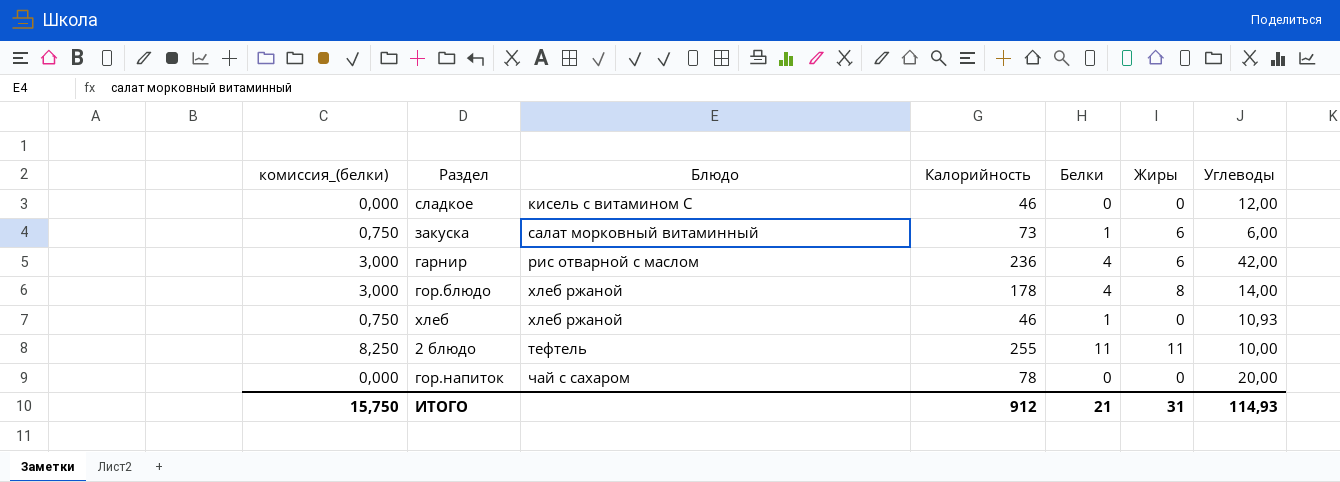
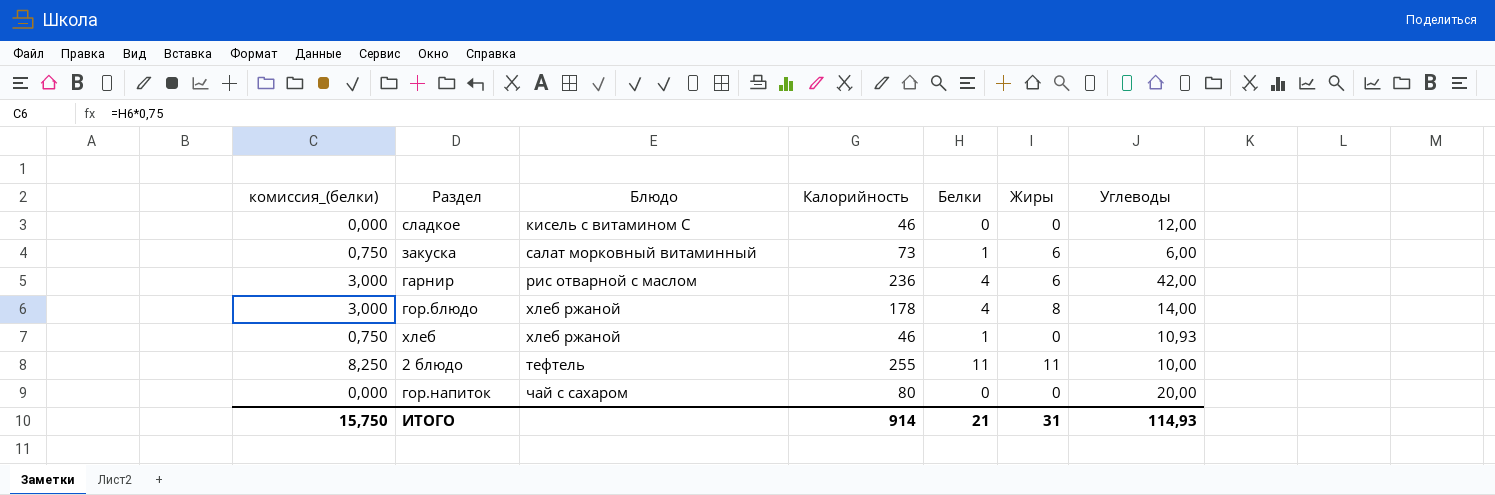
гор.напиток | Калорийность: 78 -> 80
ИТОГО | Калорийность: 912 -> 914

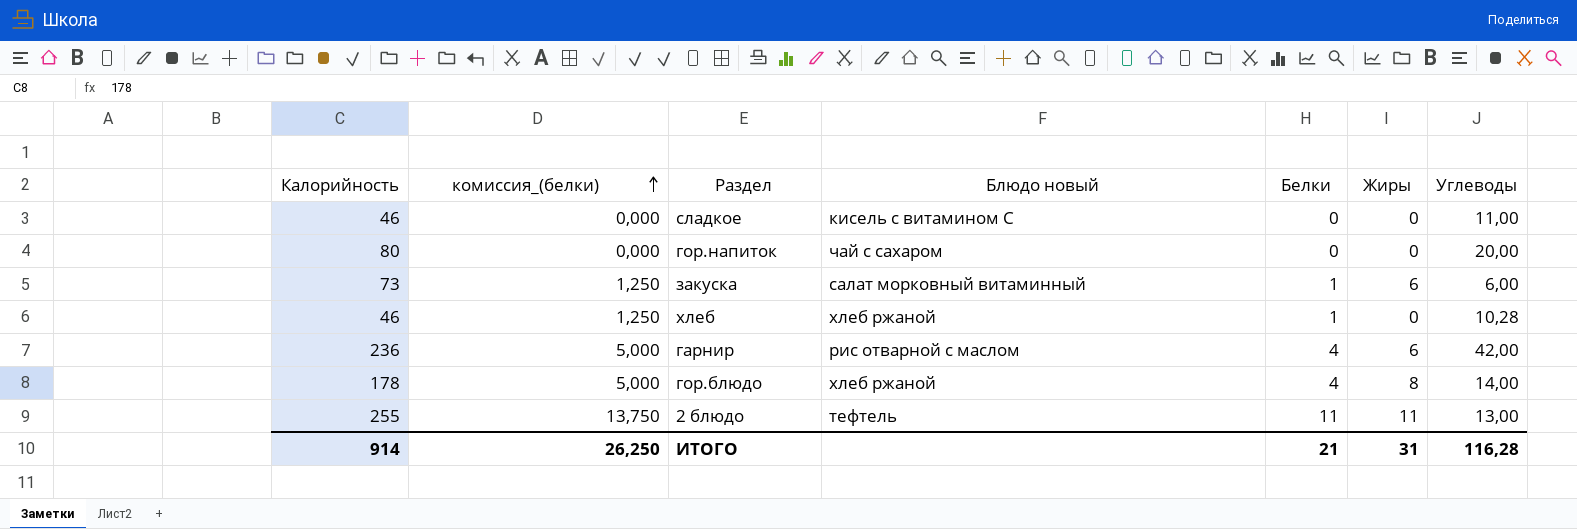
row order: none -> комиссия_(белки) ascending
column Калорийность | position: 4 -> 1
column комиссия_(белки) | formula: [Белки] * 0,75 -> [Белки] * 1,25
column name: Блюдо -> Блюдо новый
сладкое | Углеводы: 12,00 -> 11,00
хлеб | Углеводы: 10,93 -> 10,28
2 блюдо | Углеводы: 10,00 -> 13,00
ИТОГО | комиссия_(белки): 15,750 -> 26,250
ИТОГО | Углеводы: 114,93 -> 116,28

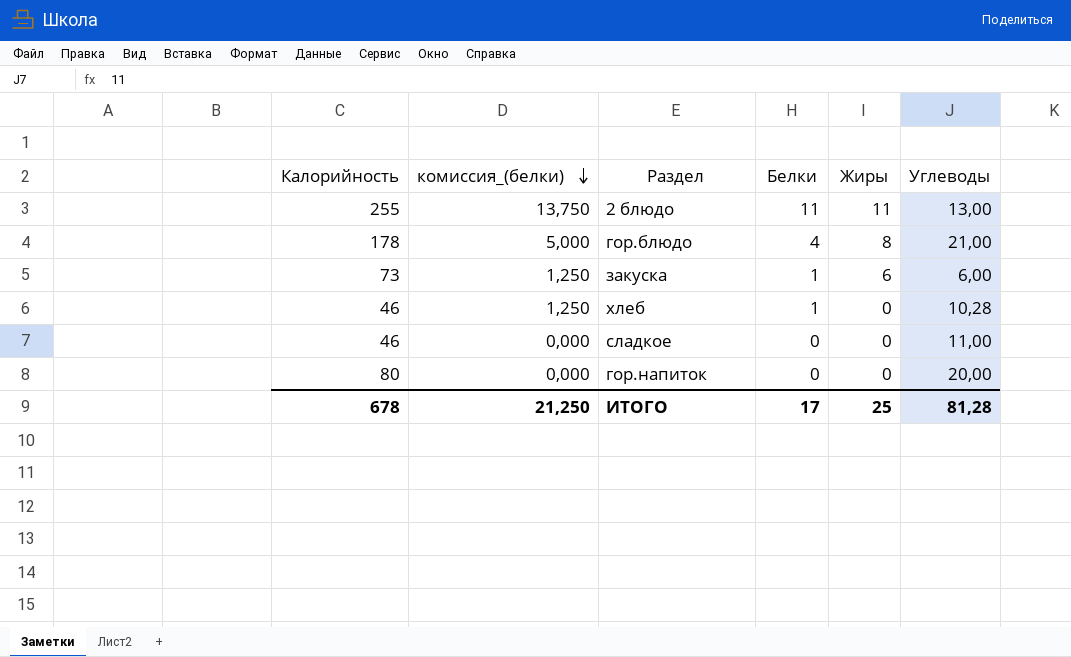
row order: комиссия_(белки) ascending -> комиссия_(белки) descending
column Блюдо новый | position: 4 -> none
row гарнир: 236 | 5,000 | рис отварной с маслом | 4 | 6 | 42,00 -> none
гор.блюдо | Углеводы: 14,00 -> 21,00
ИТОГО | Калорийность: 914 -> 678
ИТОГО | комиссия_(белки): 26,250 -> 21,250
ИТОГО | Белки: 21 -> 17
ИТОГО | Жиры: 31 -> 25
ИТОГО | Углеводы: 116,28 -> 81,28

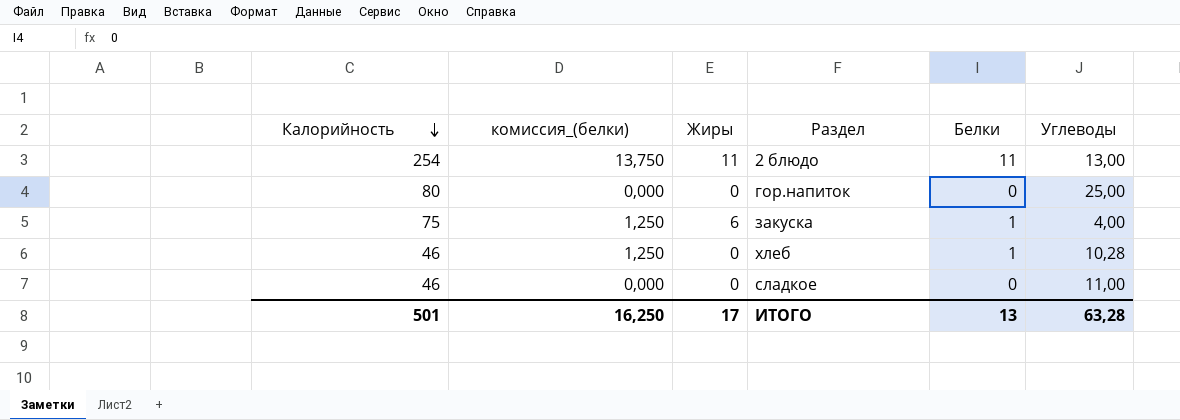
row order: комиссия_(белки) descending -> Калорийность descending
column Жиры | position: 5 -> 3
row гор.блюдо: 178 | 5,000 | 4 | 8 | 21,00 -> none
2 блюдо | Калорийность: 255 -> 254
гор.напиток | Углеводы: 20,00 -> 25,00
закуска | Калорийность: 73 -> 75
закуска | Углеводы: 6,00 -> 4,00
ИТОГО | Калорийность: 678 -> 501
ИТОГО | комиссия_(белки): 21,250 -> 16,250
ИТОГО | Жиры: 25 -> 17
ИТОГО | Белки: 17 -> 13
ИТОГО | Углеводы: 81,28 -> 63,28

